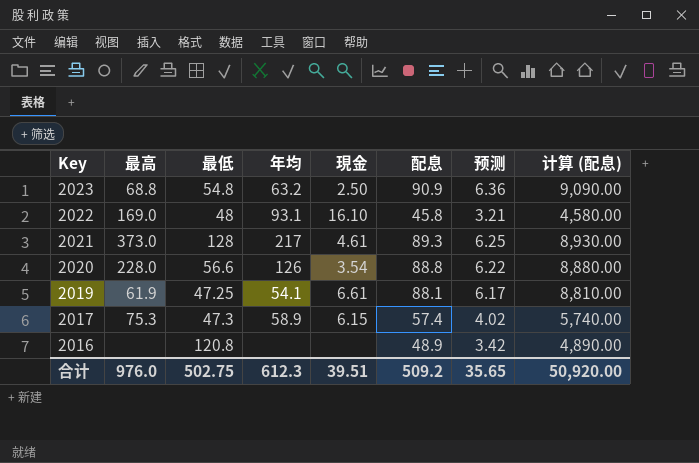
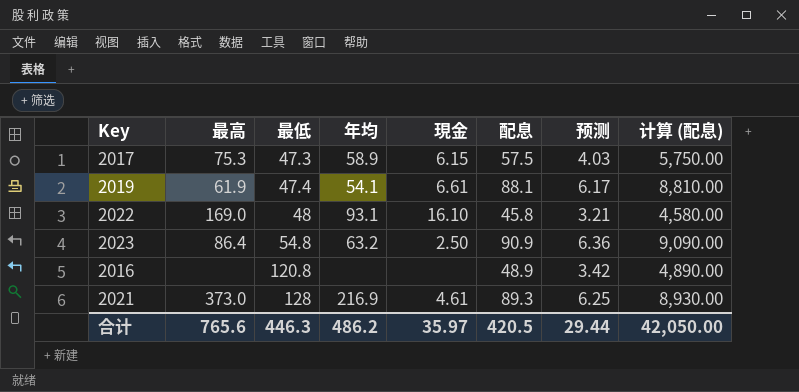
row order: Key descending -> 最低 ascending
row 2020: 228.0 | 56.6 | 126 | 3.54 | 88.8 | 6.22 | 8,880.00 -> none
2017 | 配息: 57.4 -> 57.5
2017 | 预测: 4.02 -> 4.03
2017 | 计算 (配息): 5,740.00 -> 5,750.00
2019 | 最低: 47.25 -> 47.4
2023 | 最高: 68.8 -> 86.4
2021 | 年均: 217 -> 216.9
合计 | 最高: 976.0 -> 765.6
合计 | 最低: 502.75 -> 446.3
合计 | 年均: 612.3 -> 486.2
合计 | 現金: 39.51 -> 35.97
合计 | 配息: 509.2 -> 420.5
合计 | 预测: 35.65 -> 29.44
合计 | 计算 (配息): 50,920.00 -> 42,050.00

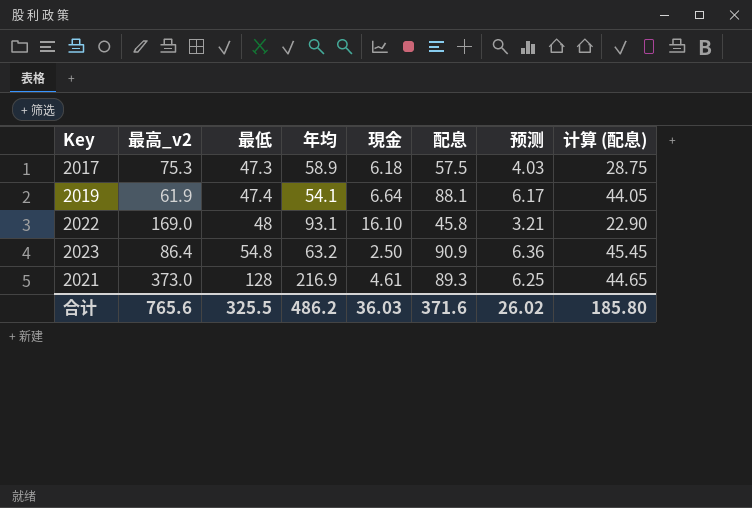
column name: 最高 -> 最高_v2
column 计算 (配息) | formula: [配息] * 100 -> [配息] * 0.5
row 2016: none | 120.8 | none | none | 48.9 | 3.42 | 4,890.00 -> none
2017 | 現金: 6.15 -> 6.18
2019 | 現金: 6.61 -> 6.64
合计 | 最低: 446.3 -> 325.5
合计 | 現金: 35.97 -> 36.03
合计 | 配息: 420.5 -> 371.6
合计 | 预测: 29.44 -> 26.02
合计 | 计算 (配息): 42,050.00 -> 185.80

